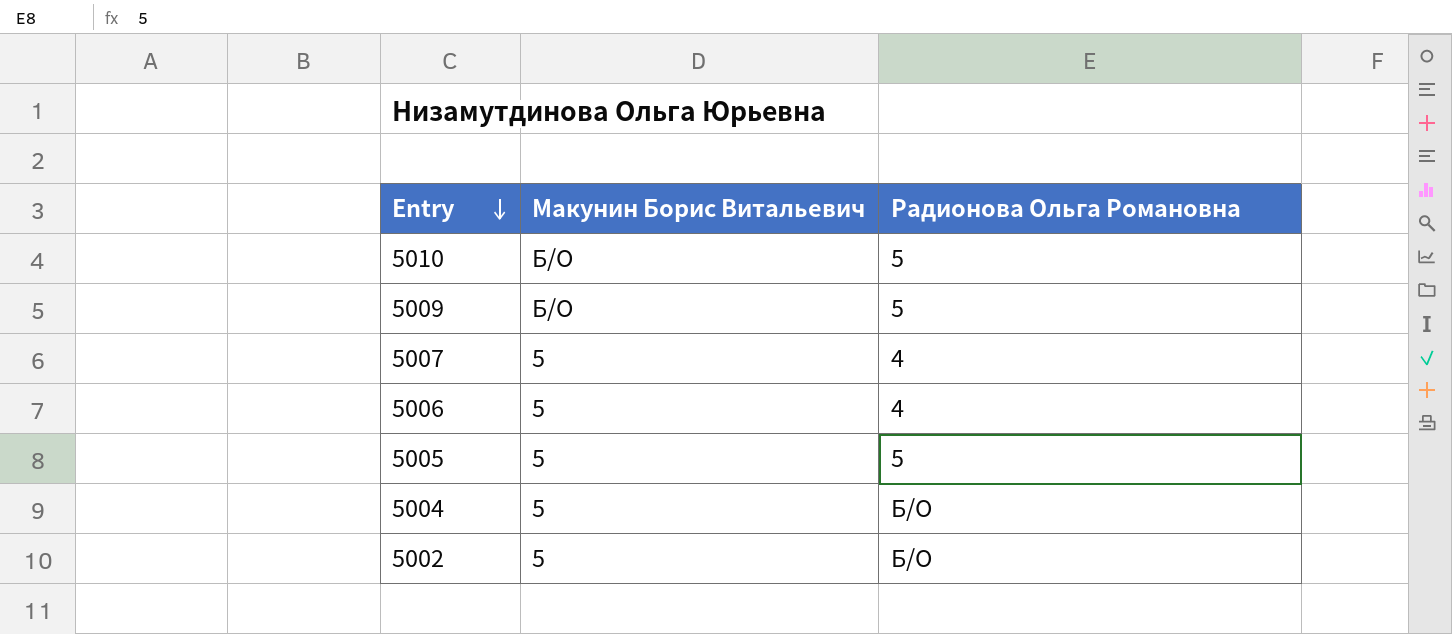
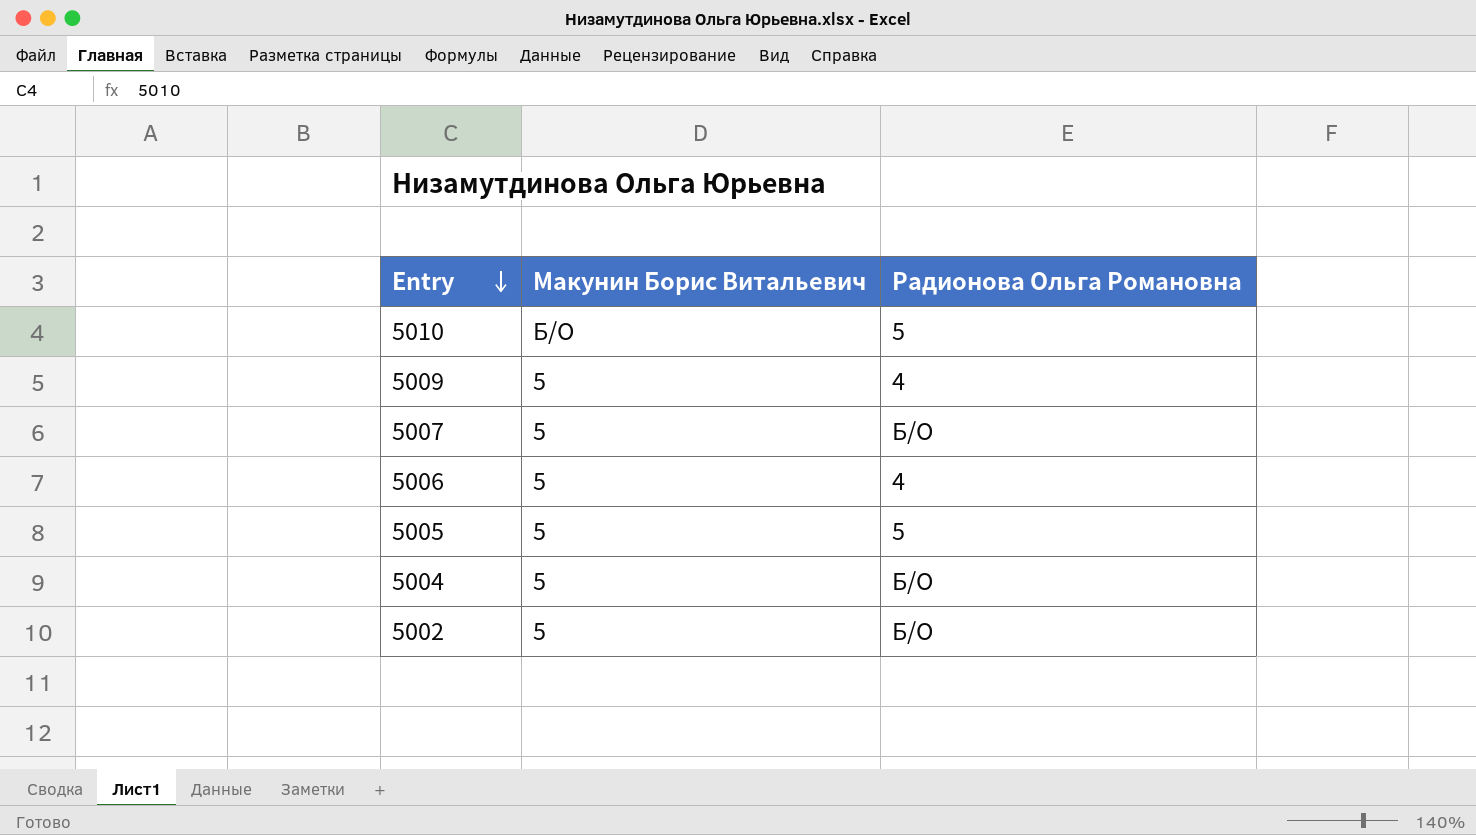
5009 | Макунин Борис Витальевич: Б/О -> 5
5009 | Радионова Ольга Романовна: 5 -> 4
5007 | Радионова Ольга Романовна: 4 -> Б/О

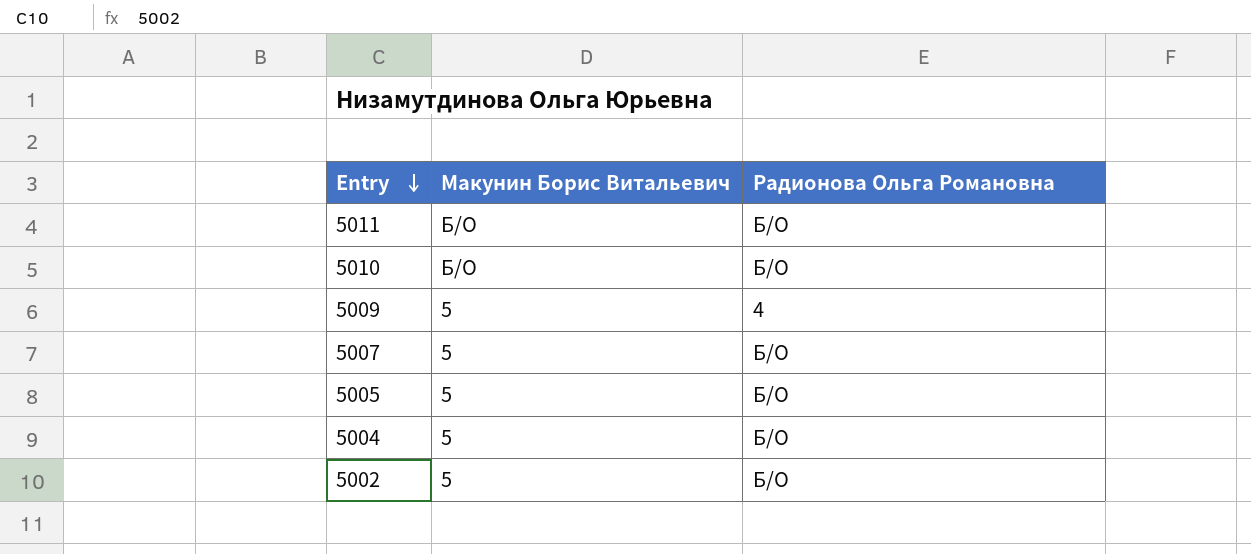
row 5006: 5 | 4 -> none
row 5011: none -> Б/О | Б/О
5010 | Радионова Ольга Романовна: 5 -> Б/О
5005 | Радионова Ольга Романовна: 5 -> Б/О

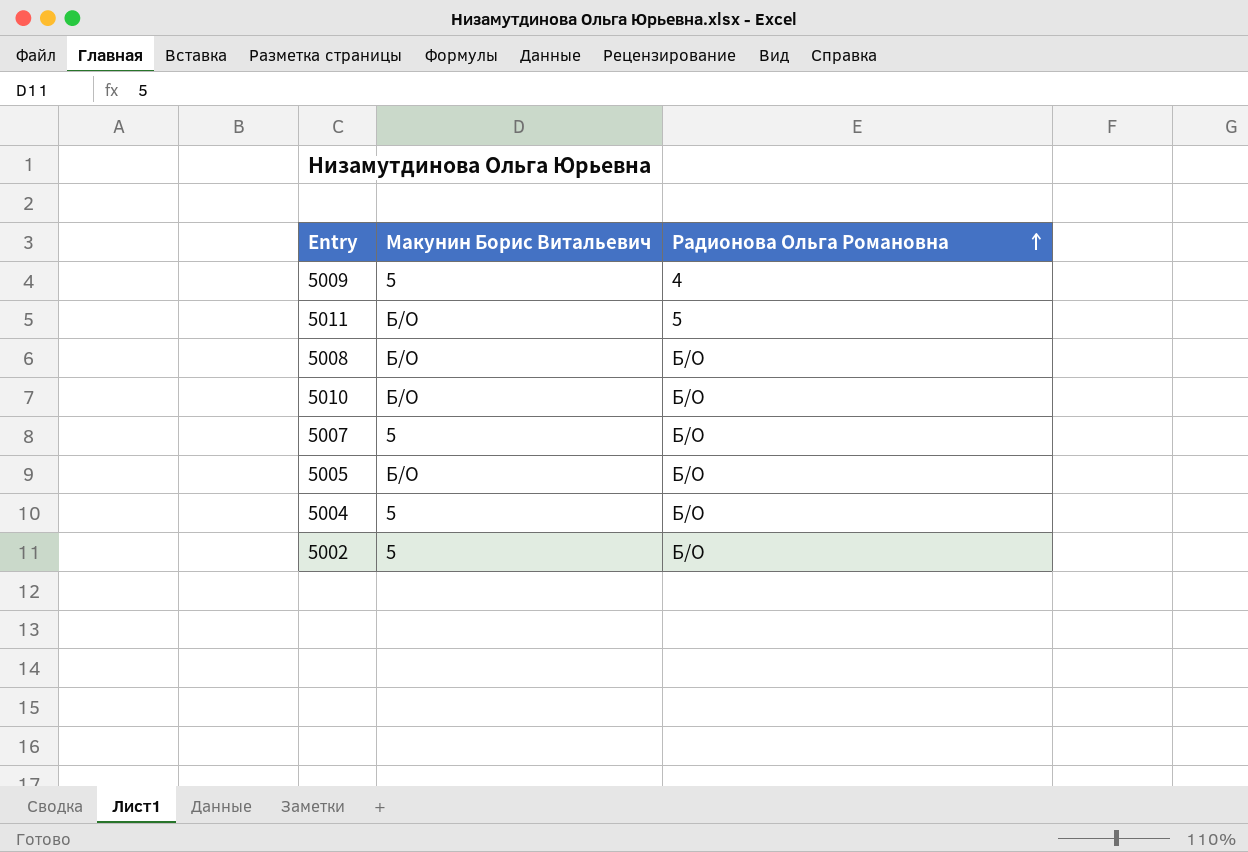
row order: Entry descending -> Радионова Ольга Романовна ascending
5011 | Радионова Ольга Романовна: Б/О -> 5
row 5008: none -> Б/О | Б/О
5005 | Макунин Борис Витальевич: 5 -> Б/О

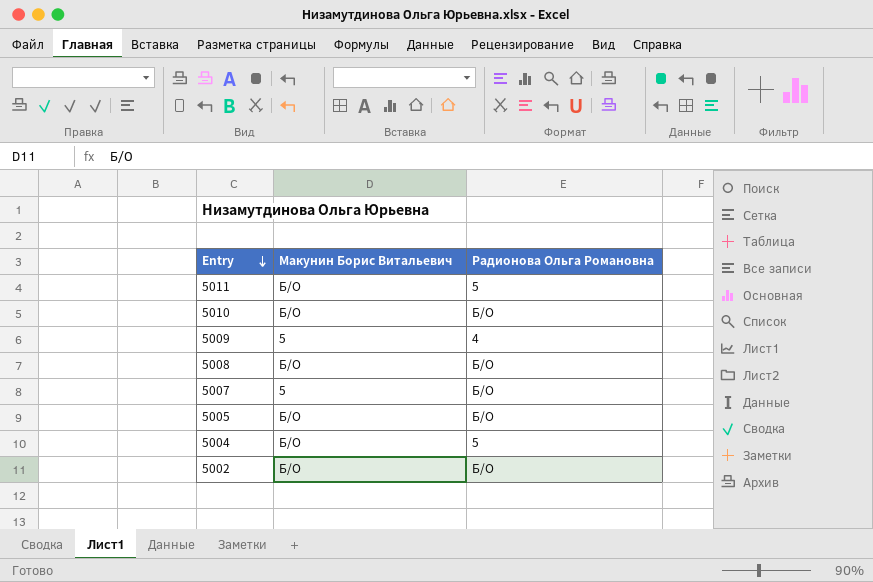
row order: Радионова Ольга Романовна ascending -> Entry descending
5004 | Макунин Борис Витальевич: 5 -> Б/О
5004 | Радионова Ольга Романовна: Б/О -> 5
5002 | Макунин Борис Витальевич: 5 -> Б/О

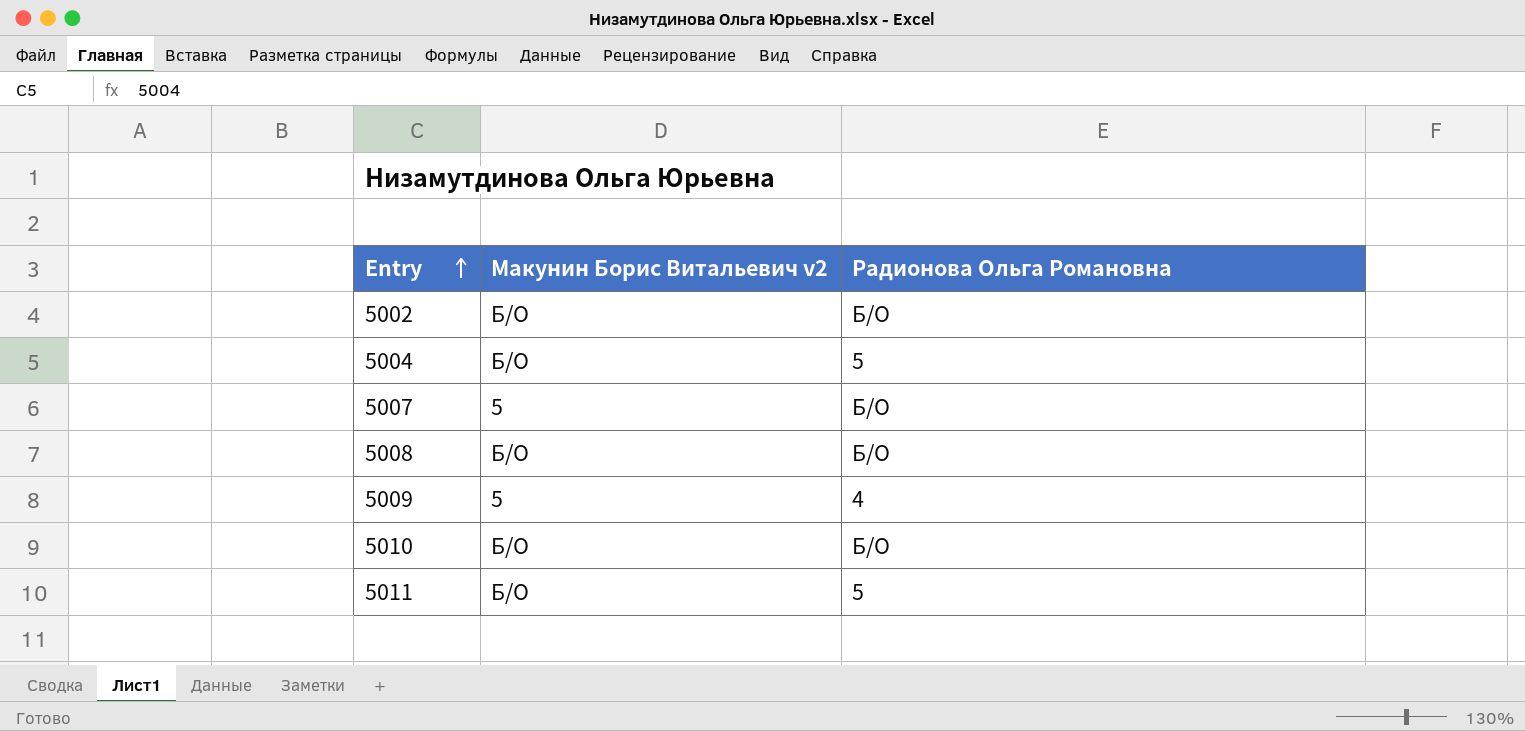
row order: Entry descending -> Entry ascending
column name: Макунин Борис Витальевич -> Макунин Борис Витальевич v2
row 5005: Б/О | Б/О -> none

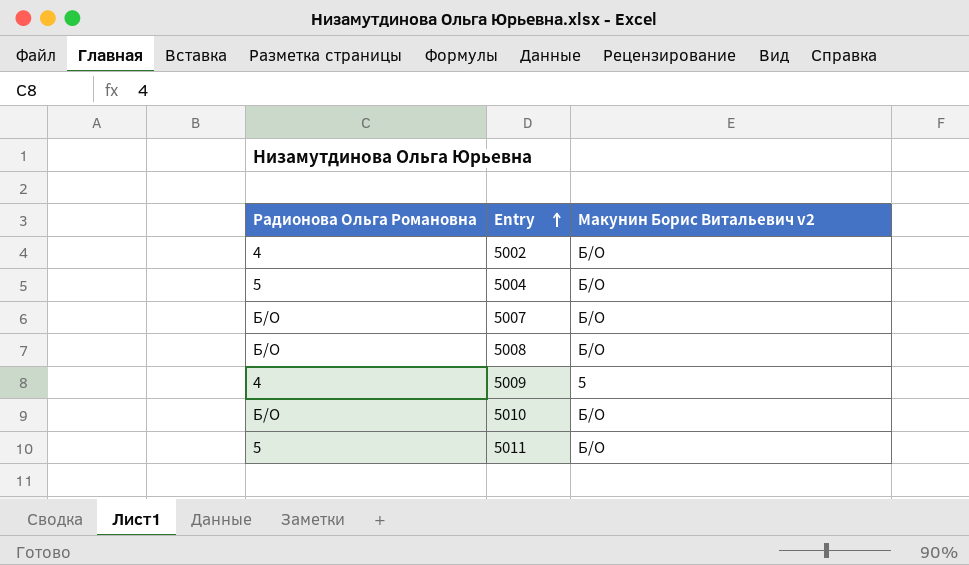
column Радионова Ольга Романовна | position: 3 -> 1
5002 | Радионова Ольга Романовна: Б/О -> 4
5007 | Макунин Борис Витальевич v2: 5 -> Б/О

